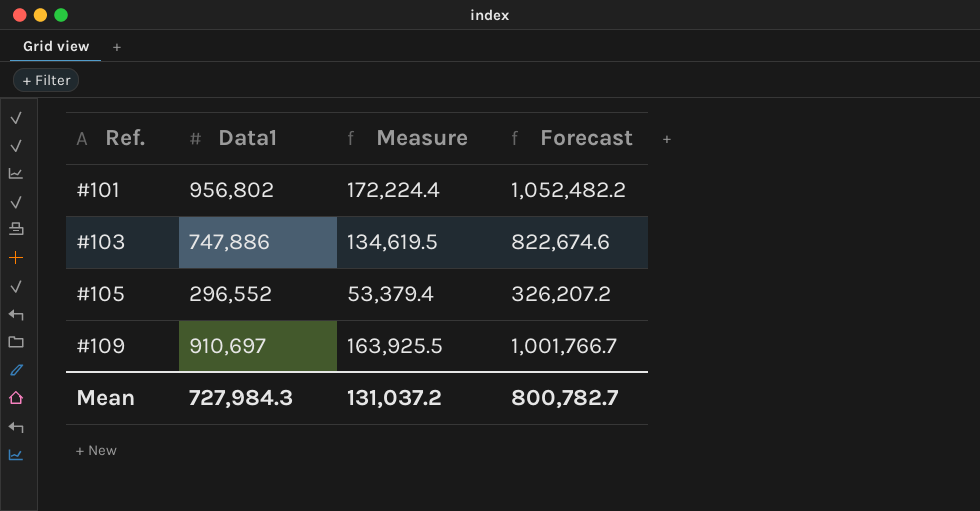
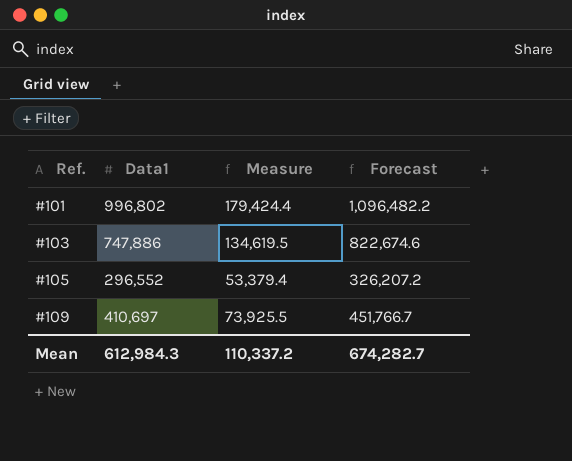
#101 | Data1: 956,802 -> 996,802
#101 | Measure: 172,224.4 -> 179,424.4
#101 | Forecast: 1,052,482.2 -> 1,096,482.2
#109 | Data1: 910,697 -> 410,697
#109 | Measure: 163,925.5 -> 73,925.5
#109 | Forecast: 1,001,766.7 -> 451,766.7
Mean | Data1: 727,984.3 -> 612,984.3
Mean | Measure: 131,037.2 -> 110,337.2
Mean | Forecast: 800,782.7 -> 674,282.7

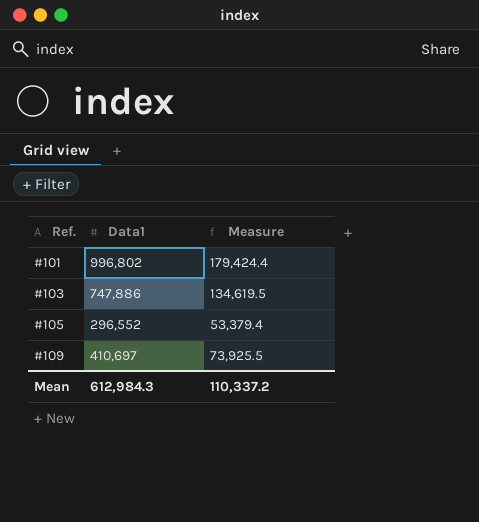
column Forecast | formula: [Data1] * 1.1 -> none

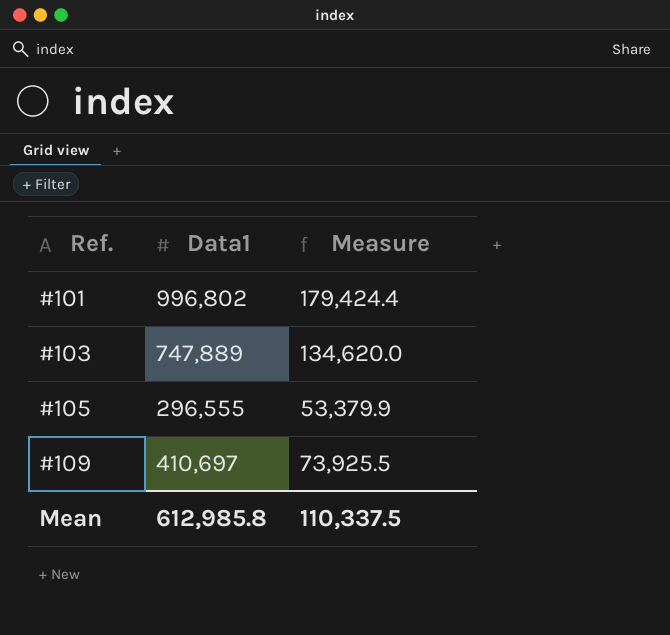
#103 | Data1: 747,886 -> 747,889
#103 | Measure: 134,619.5 -> 134,620.0
#105 | Data1: 296,552 -> 296,555
#105 | Measure: 53,379.4 -> 53,379.9
Mean | Data1: 612,984.3 -> 612,985.8
Mean | Measure: 110,337.2 -> 110,337.5

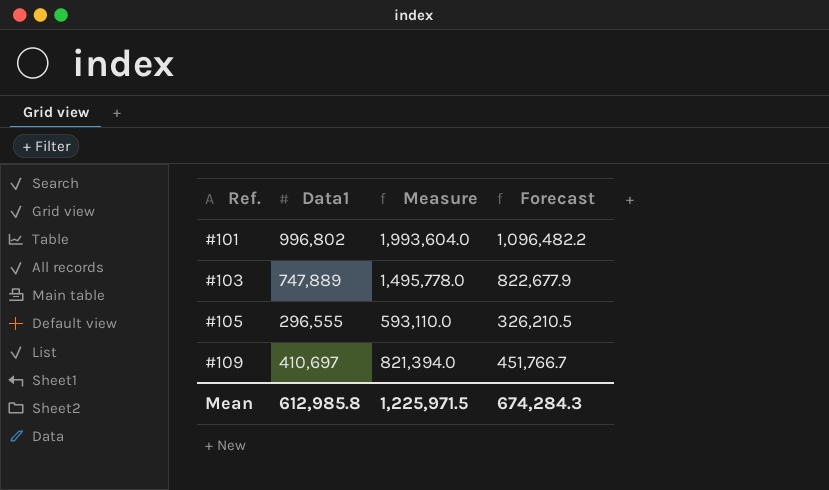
column Measure | formula: [Data1] * 0.18 -> [Data1] * 2
column Forecast | formula: none -> [Data1] * 1.1
Mean | Measure: 110,337.5 -> 1,225,971.5

